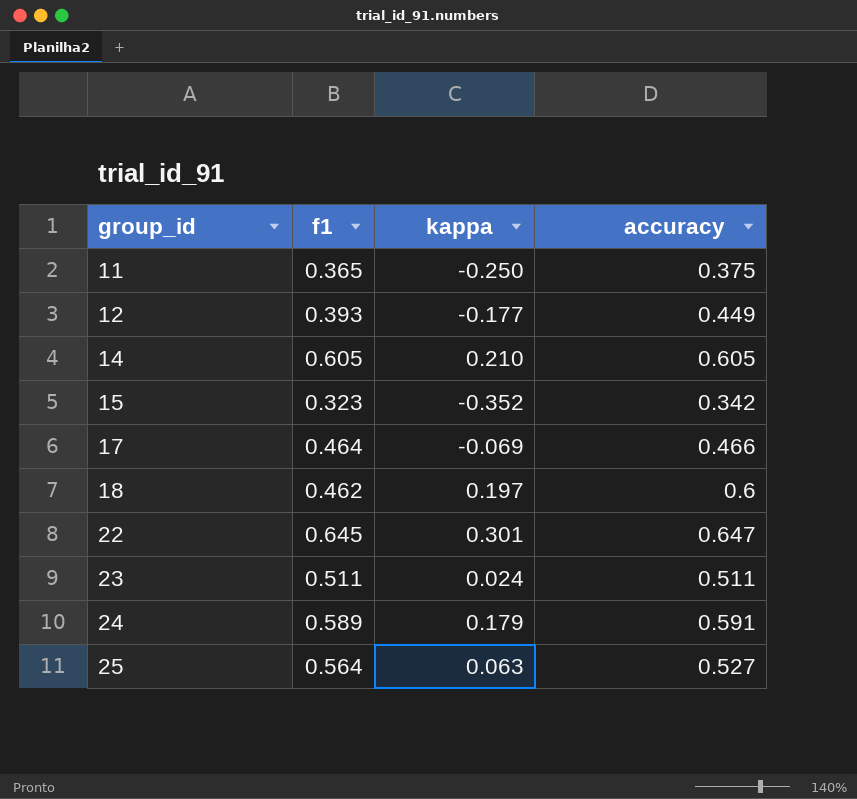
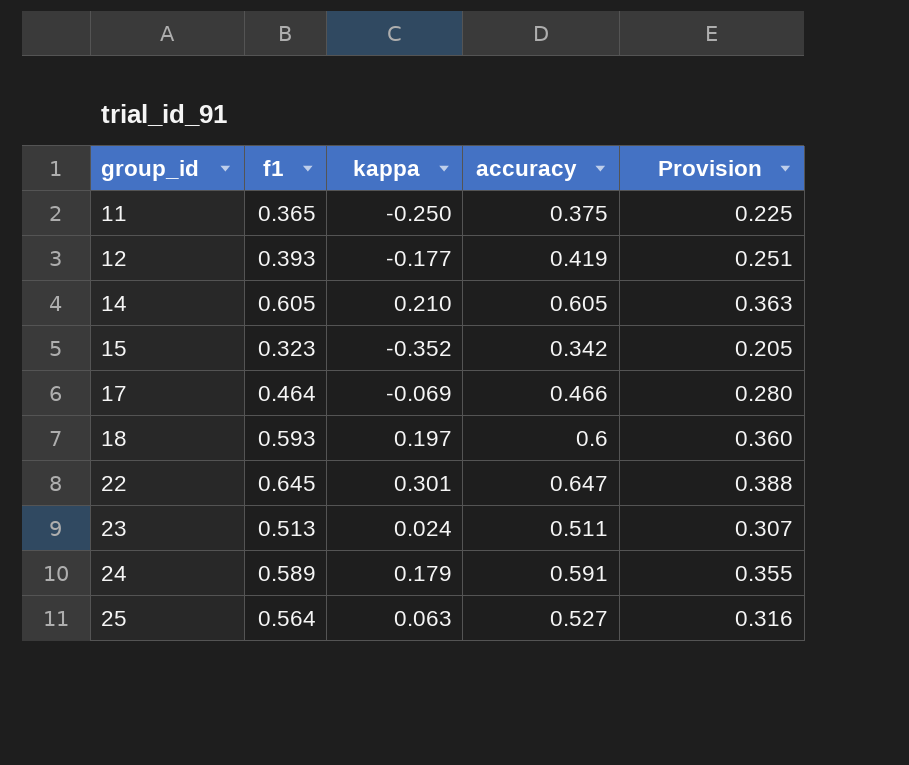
column Provision | formula: none -> [accuracy] * 0.6
12 | accuracy: 0.449 -> 0.419
18 | f1: 0.462 -> 0.593
23 | f1: 0.511 -> 0.513

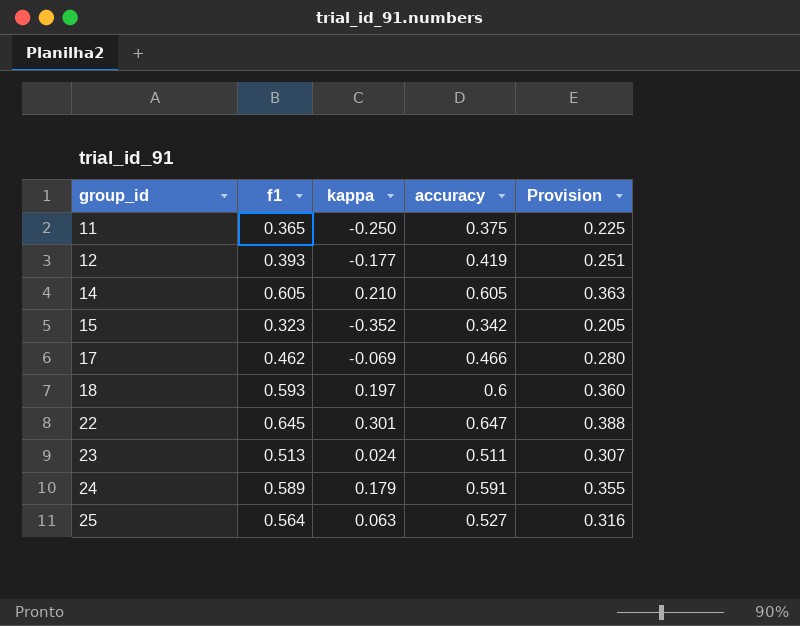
17 | f1: 0.464 -> 0.462

